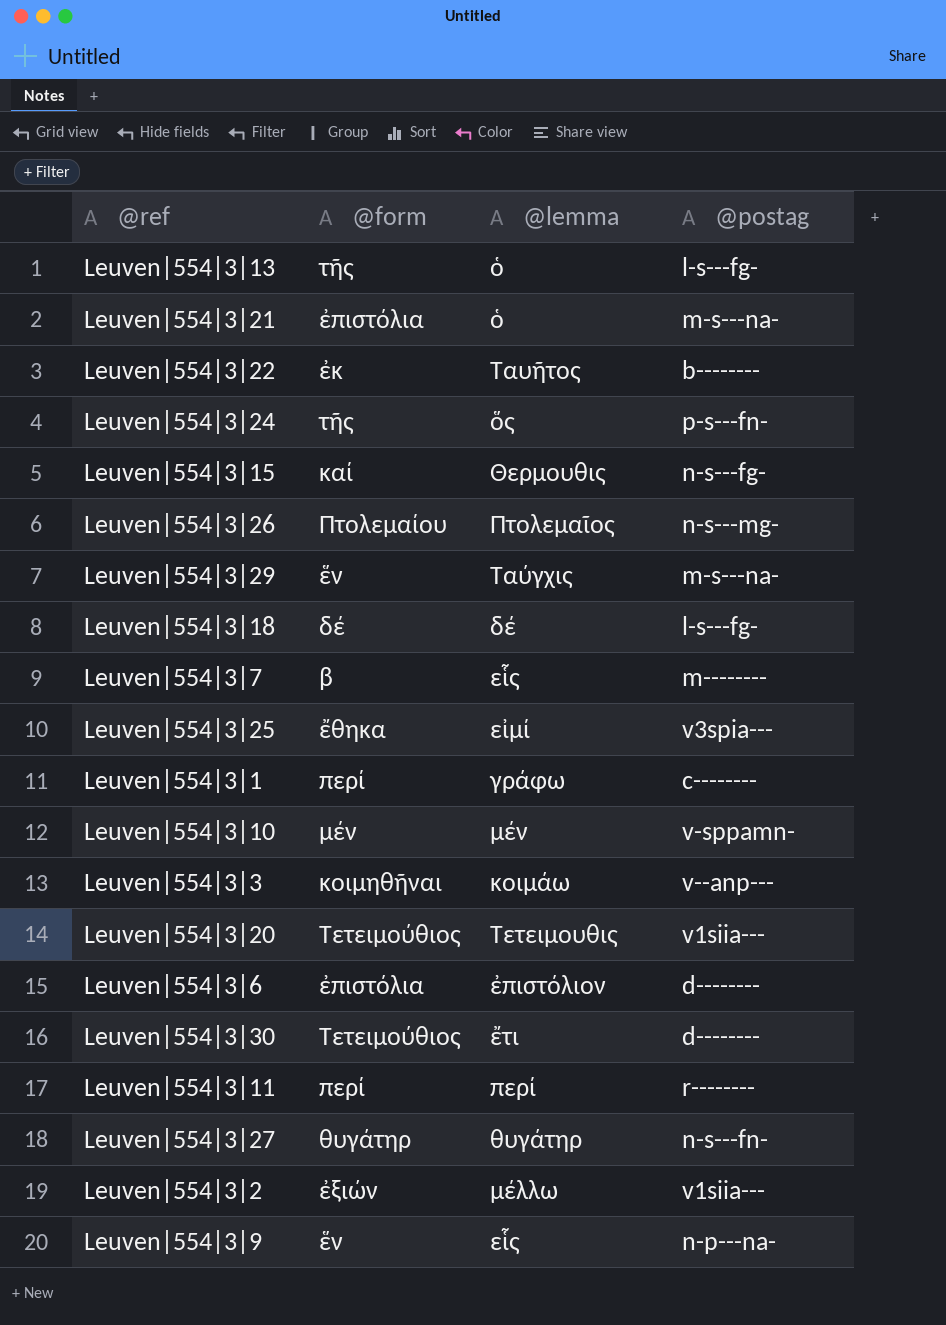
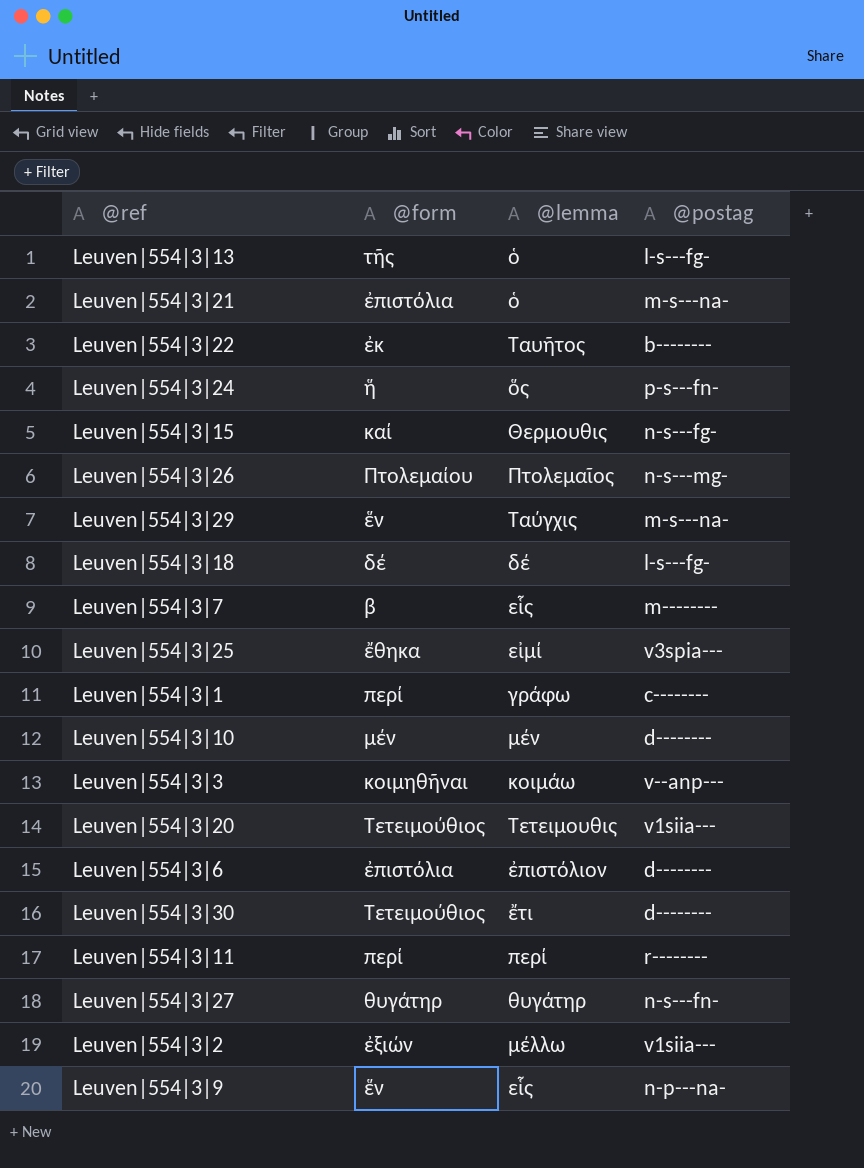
Leuven|554|3|24 | @form: τῆς -> ἥ
Leuven|554|3|10 | @postag: v-sppamn- -> d--------

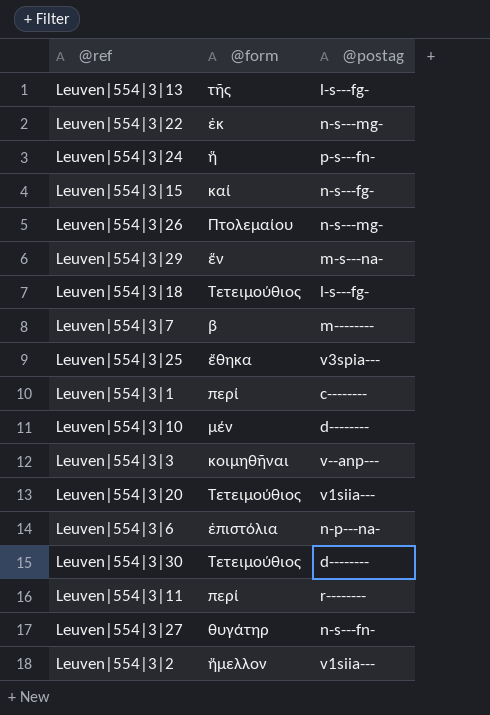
column @lemma | position: 3 -> none
row Leuven|554|3|21: ἐπιστόλια | ὁ | m-s---na- -> none
row Leuven|554|3|9: ἕν | εἷς | n-p---na- -> none
Leuven|554|3|22 | @postag: b-------- -> n-s---mg-
Leuven|554|3|18 | @form: δέ -> Τετειμούθιος
Leuven|554|3|6 | @postag: d-------- -> n-p---na-
Leuven|554|3|2 | @form: ἐξιών -> ἤμελλον

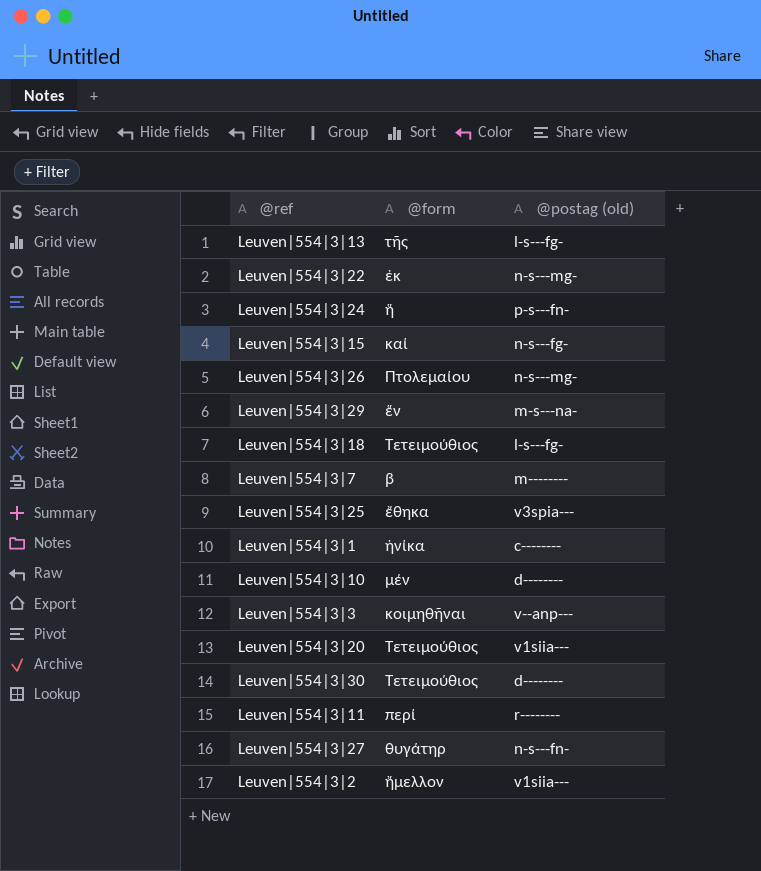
column name: @postag -> @postag (old)
row Leuven|554|3|6: ἐπιστόλια | n-p---na- -> none
Leuven|554|3|1 | @form: περί -> ἡνίκα

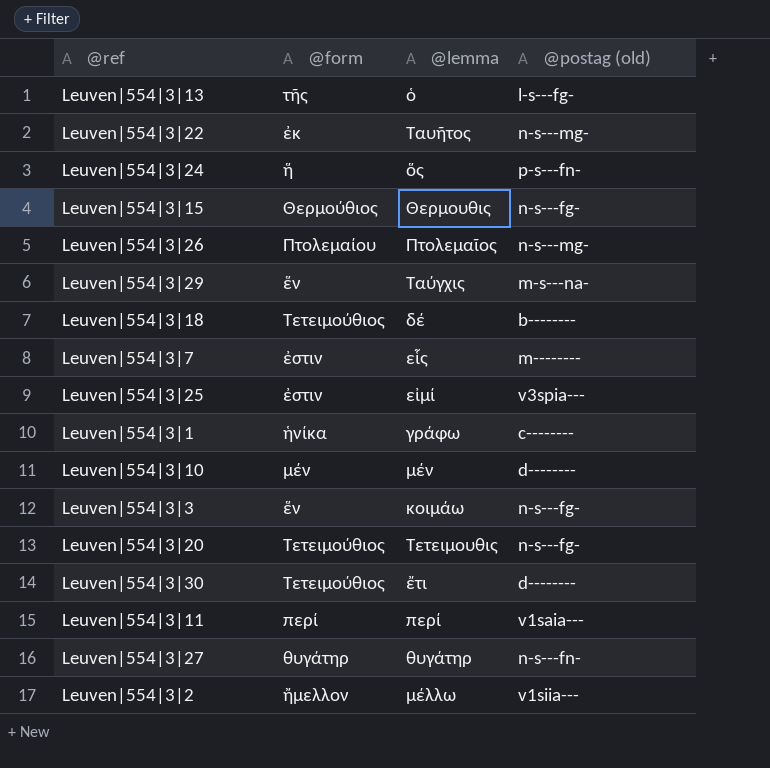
column @lemma | position: none -> 3
Leuven|554|3|15 | @form: καί -> Θερμούθιος
Leuven|554|3|18 | @postag (old): l-s---fg- -> b--------
Leuven|554|3|7 | @form: β -> ἐστιν
Leuven|554|3|25 | @form: ἔθηκα -> ἐστιν
Leuven|554|3|3 | @form: κοιμηθῆναι -> ἕν
Leuven|554|3|3 | @postag (old): v--anp--- -> n-s---fg-
Leuven|554|3|20 | @postag (old): v1siia--- -> n-s---fg-
Leuven|554|3|11 | @postag (old): r-------- -> v1saia---

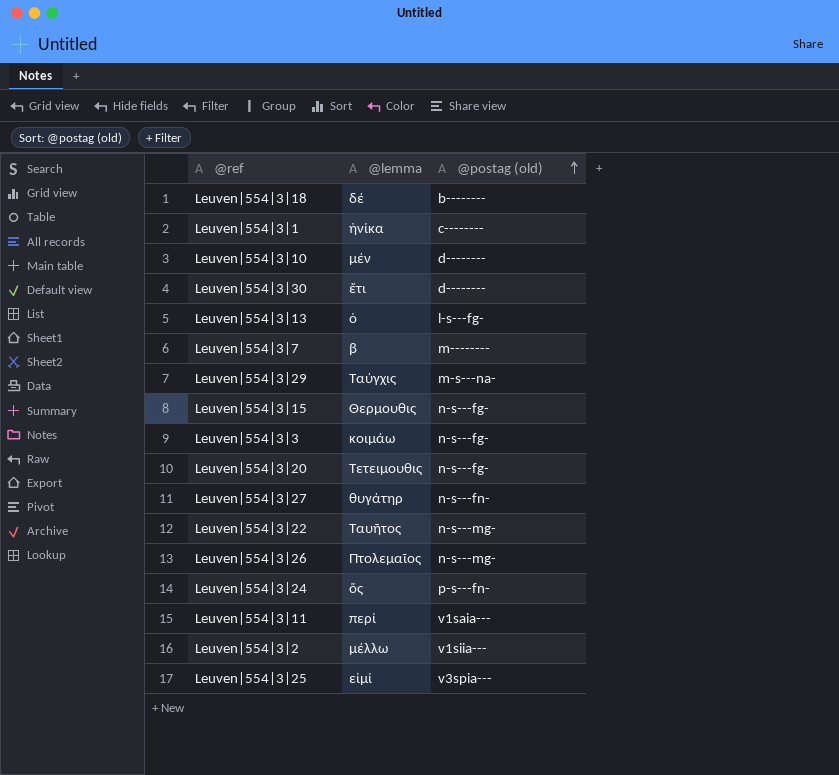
row order: none -> @postag (old) ascending
column @form | position: 2 -> none
Leuven|554|3|1 | @lemma: γράφω -> ἡνίκα
Leuven|554|3|7 | @lemma: εἷς -> β

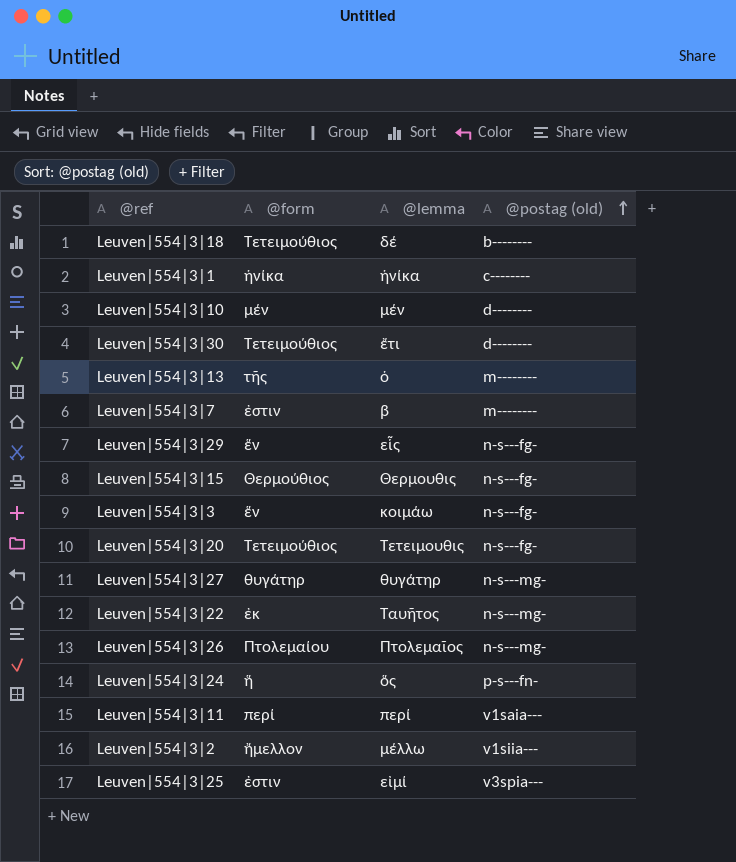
column @form | position: none -> 2
Leuven|554|3|13 | @postag (old): l-s---fg- -> m--------
Leuven|554|3|29 | @lemma: Ταύγχις -> εἷς
Leuven|554|3|29 | @postag (old): m-s---na- -> n-s---fg-
Leuven|554|3|27 | @postag (old): n-s---fn- -> n-s---mg-

